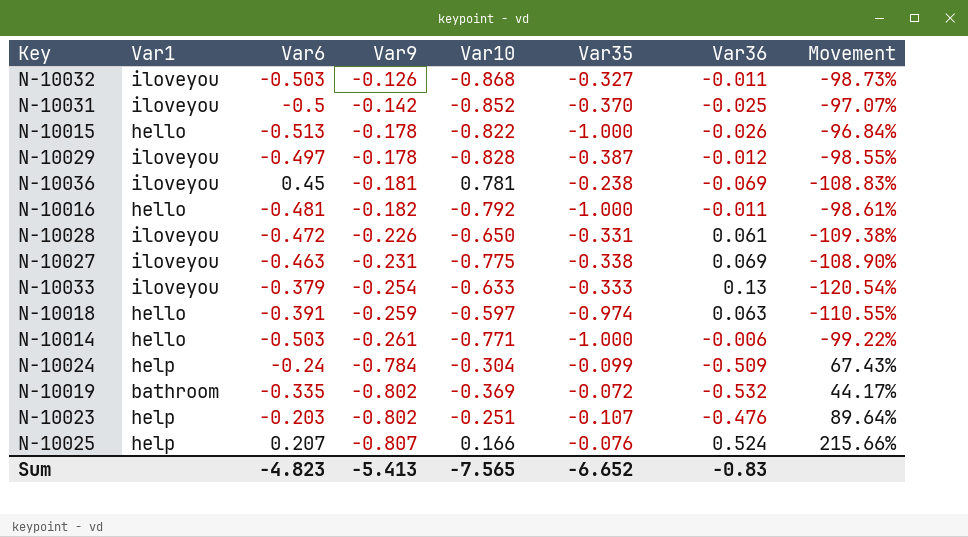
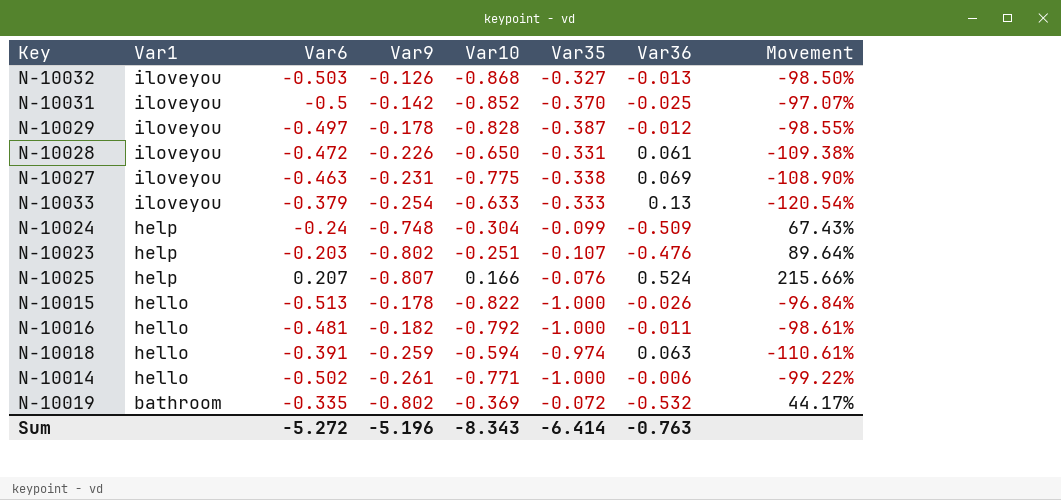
row order: Var9 descending -> Var1 descending
row N-10036: iloveyou | 0.45 | -0.181 | 0.781 | -0.238 | -0.069 | -108.83% -> none
N-10032 | Var36: -0.011 -> -0.013
N-10032 | Movement: -98.73% -> -98.50%
N-10024 | Var9: -0.784 -> -0.748
N-10018 | Var10: -0.597 -> -0.594
N-10018 | Movement: -110.55% -> -110.61%
N-10014 | Var6: -0.503 -> -0.502
Sum | Var6: -4.823 -> -5.272
Sum | Var9: -5.413 -> -5.196
Sum | Var10: -7.565 -> -8.343
Sum | Var35: -6.652 -> -6.414
Sum | Var36: -0.83 -> -0.763

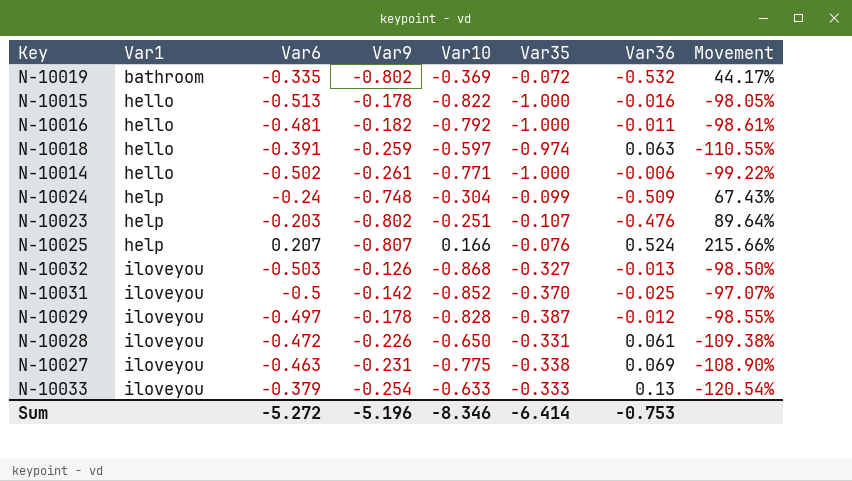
row order: Var1 descending -> Var1 ascending
N-10015 | Var36: -0.026 -> -0.016
N-10015 | Movement: -96.84% -> -98.05%
N-10018 | Var10: -0.594 -> -0.597
N-10018 | Movement: -110.61% -> -110.55%
Sum | Var10: -8.343 -> -8.346
Sum | Var36: -0.763 -> -0.753

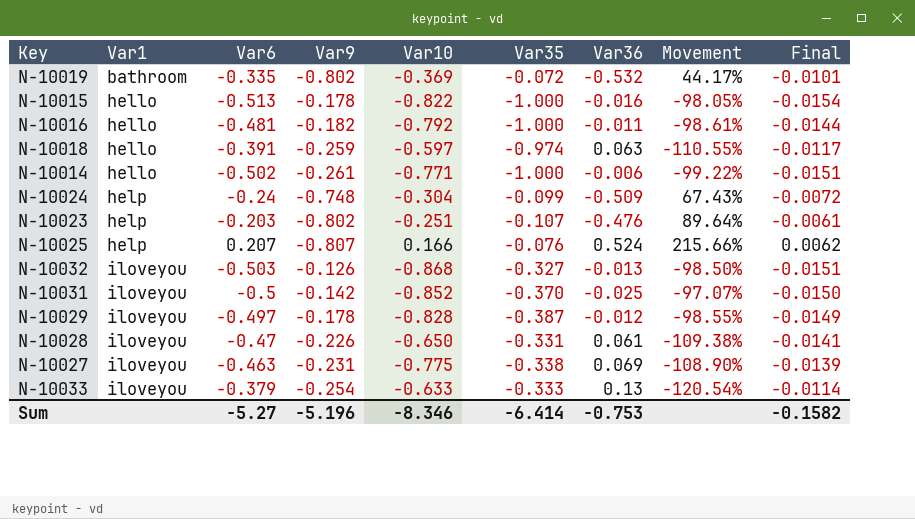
column Final | formula: none -> [Var6] * 0.03
N-10028 | Var6: -0.472 -> -0.47
Sum | Var6: -5.272 -> -5.27

